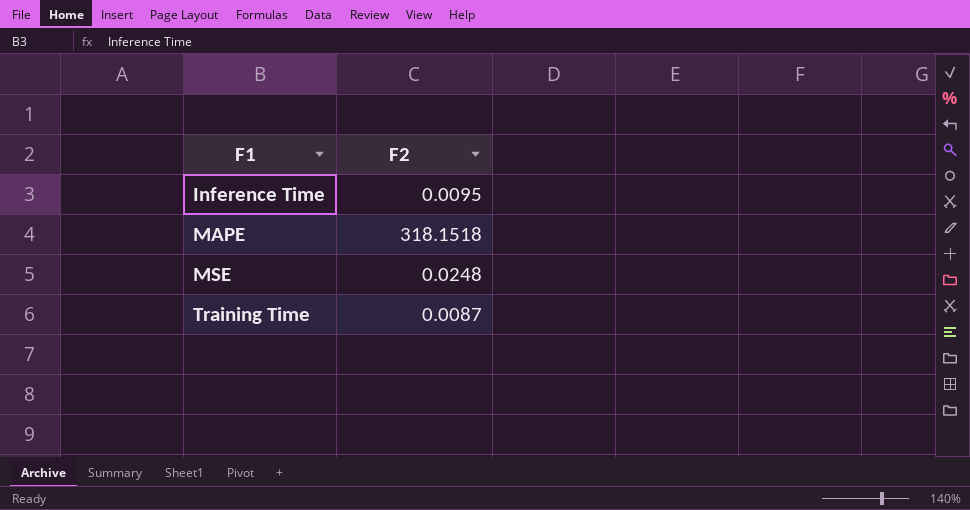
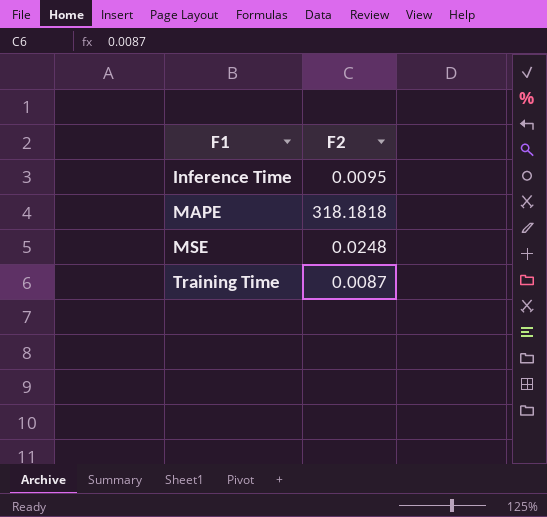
MAPE | F2: 318.1518 -> 318.1818

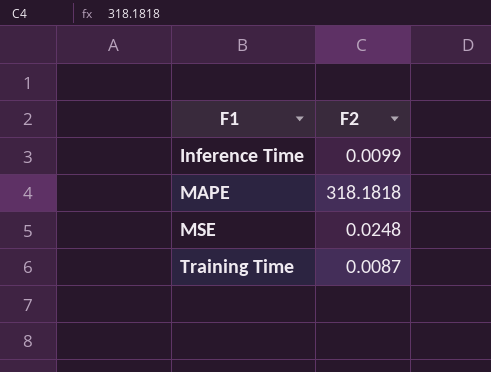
Inference Time | F2: 0.0095 -> 0.0099

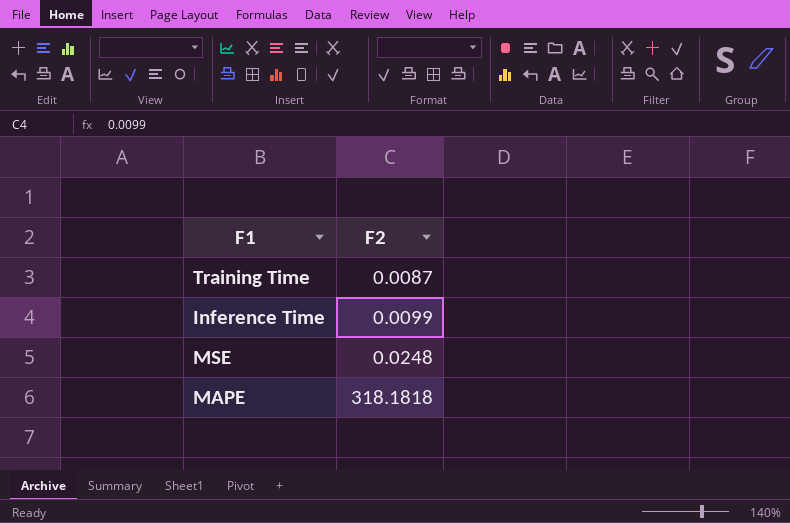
row order: F1 ascending -> F2 ascending

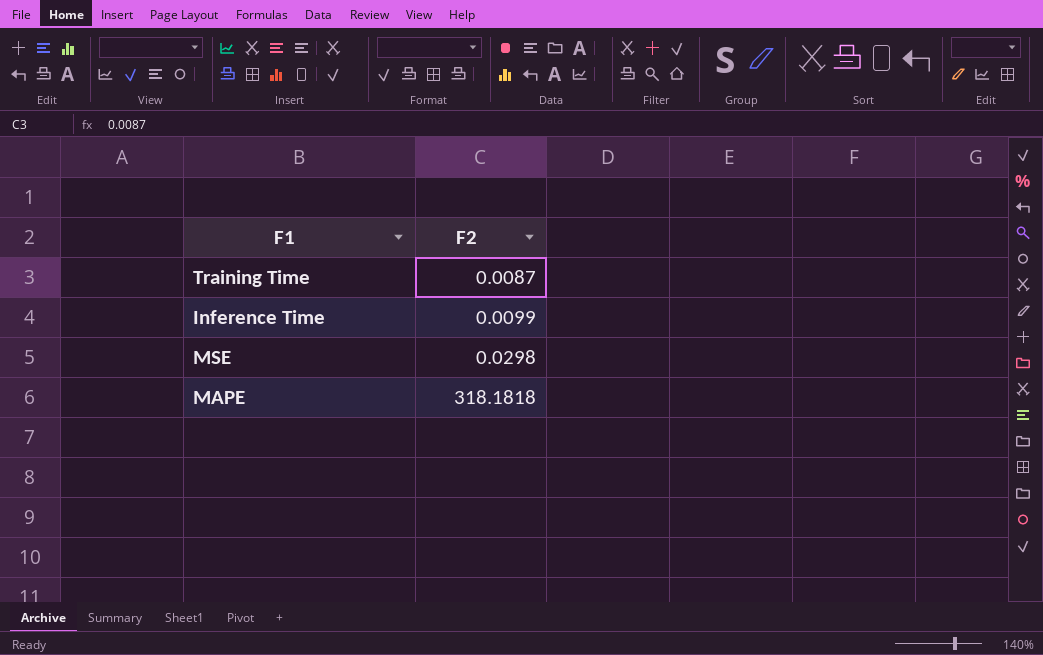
MSE | F2: 0.0248 -> 0.0298

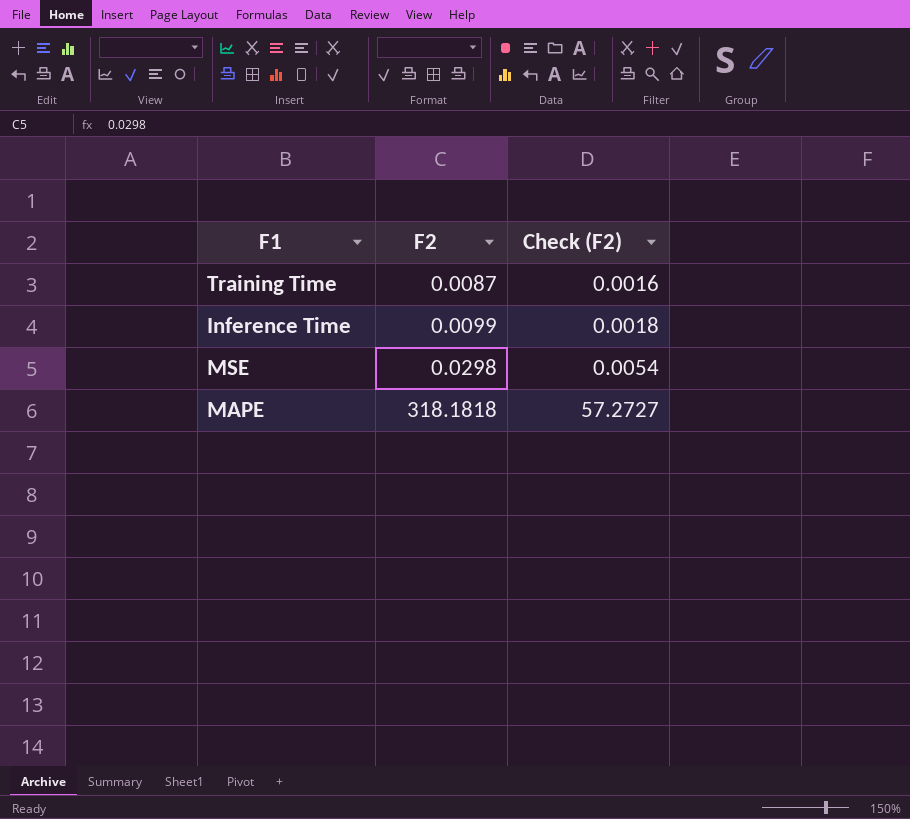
column Check (F2) | formula: none -> [F2] * 0.18

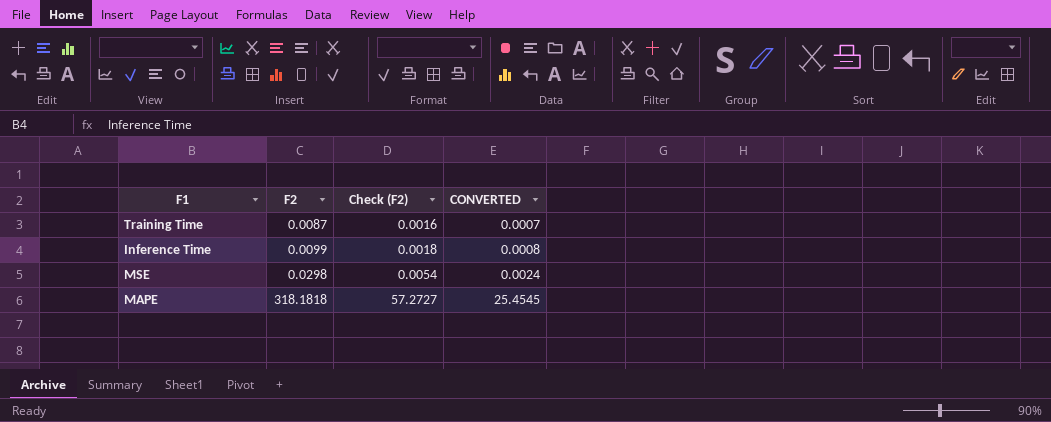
column CONVERTED | formula: none -> [F2] * 0.08

